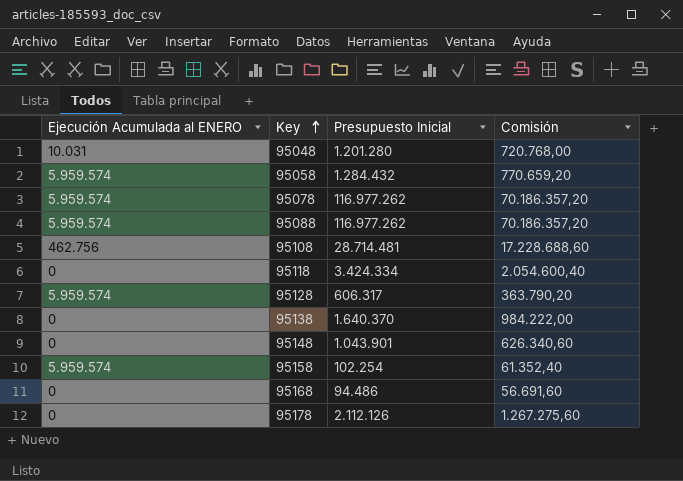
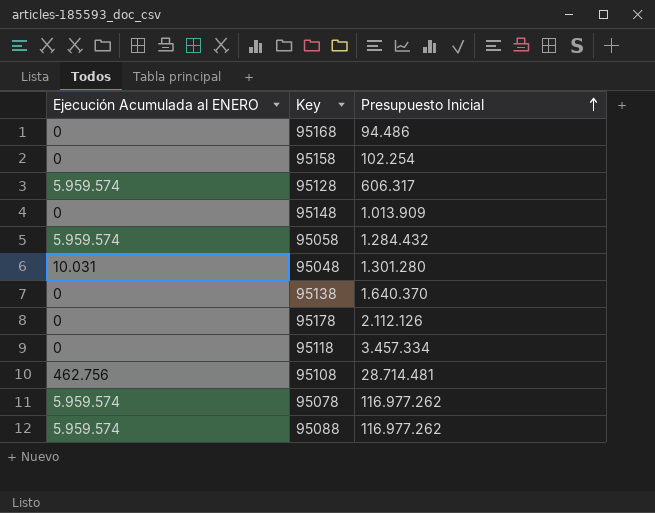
row order: Key ascending -> Presupuesto Inicial ascending
column Comisión | formula: [Presupuesto Inicial] * 0,6 -> none
95158 | Ejecución Acumulada al ENERO: 5.959.574 -> 0
95148 | Presupuesto Inicial: 1.043.901 -> 1.013.909
95048 | Presupuesto Inicial: 1.201.280 -> 1.301.280
95118 | Presupuesto Inicial: 3.424.334 -> 3.457.334

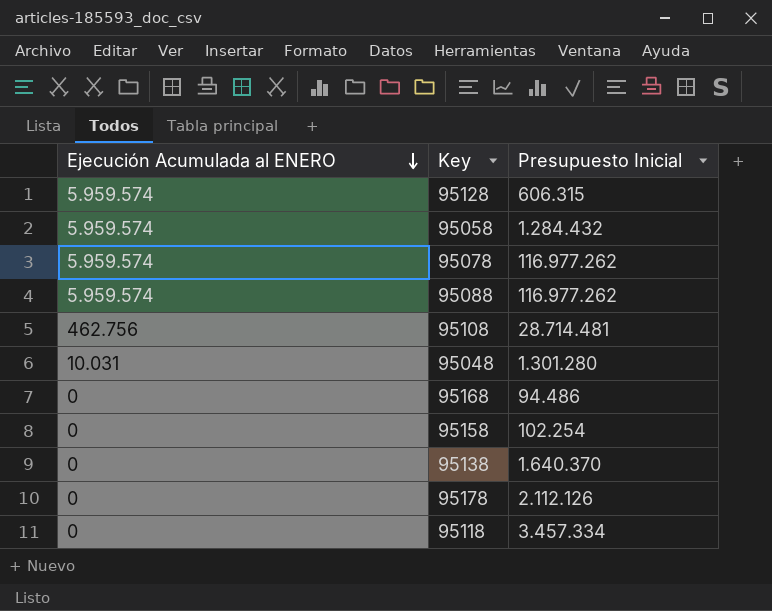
row order: Presupuesto Inicial ascending -> Ejecución Acumulada al ENERO descending
row 95148: 0 | 1.013.909 -> none
95128 | Presupuesto Inicial: 606.317 -> 606.315

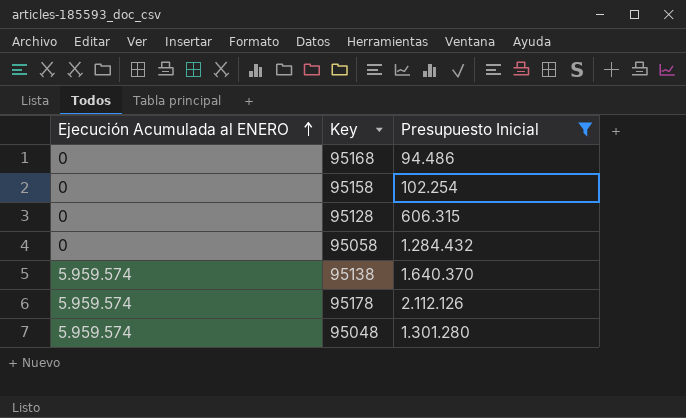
filter: none -> Presupuesto Inicial <= 2.112.126
row order: Ejecución Acumulada al ENERO descending -> Ejecución Acumulada al ENERO ascending
95128 | Ejecución Acumulada al ENERO: 5.959.574 -> 0
95058 | Ejecución Acumulada al ENERO: 5.959.574 -> 0
95138 | Ejecución Acumulada al ENERO: 0 -> 5.959.574
95178 | Ejecución Acumulada al ENERO: 0 -> 5.959.574
95048 | Ejecución Acumulada al ENERO: 10.031 -> 5.959.574

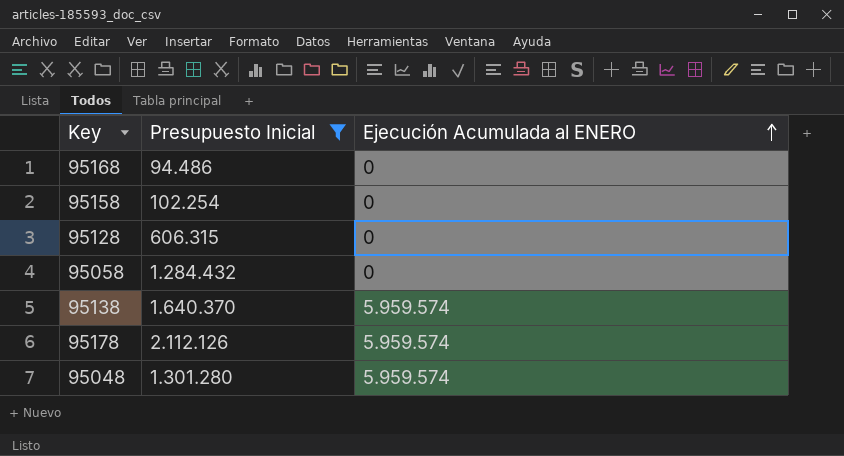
column Ejecución Acumulada al ENERO | position: 1 -> 3

